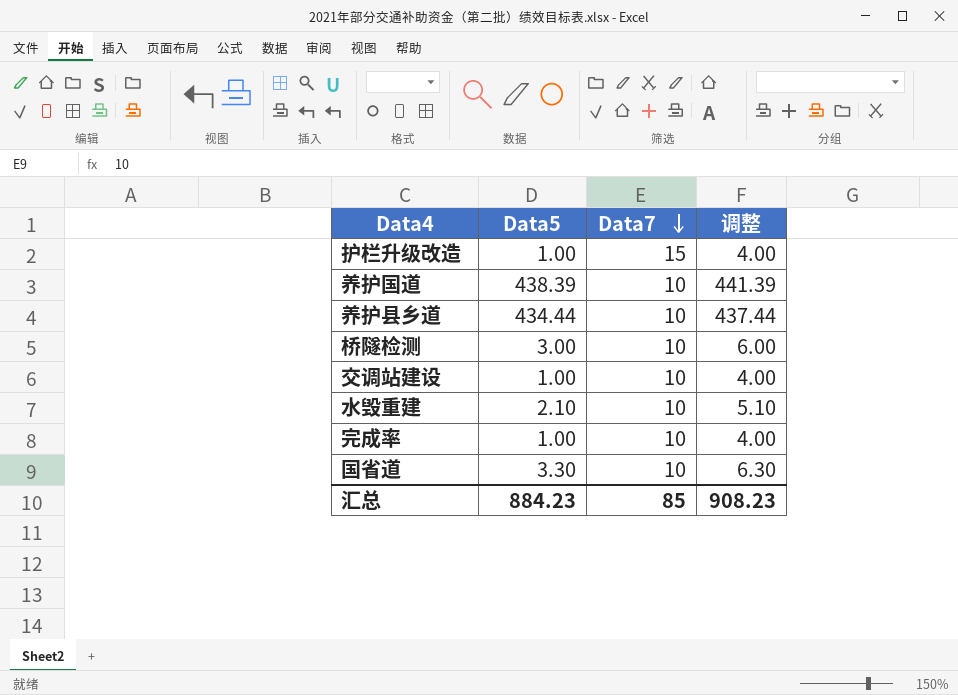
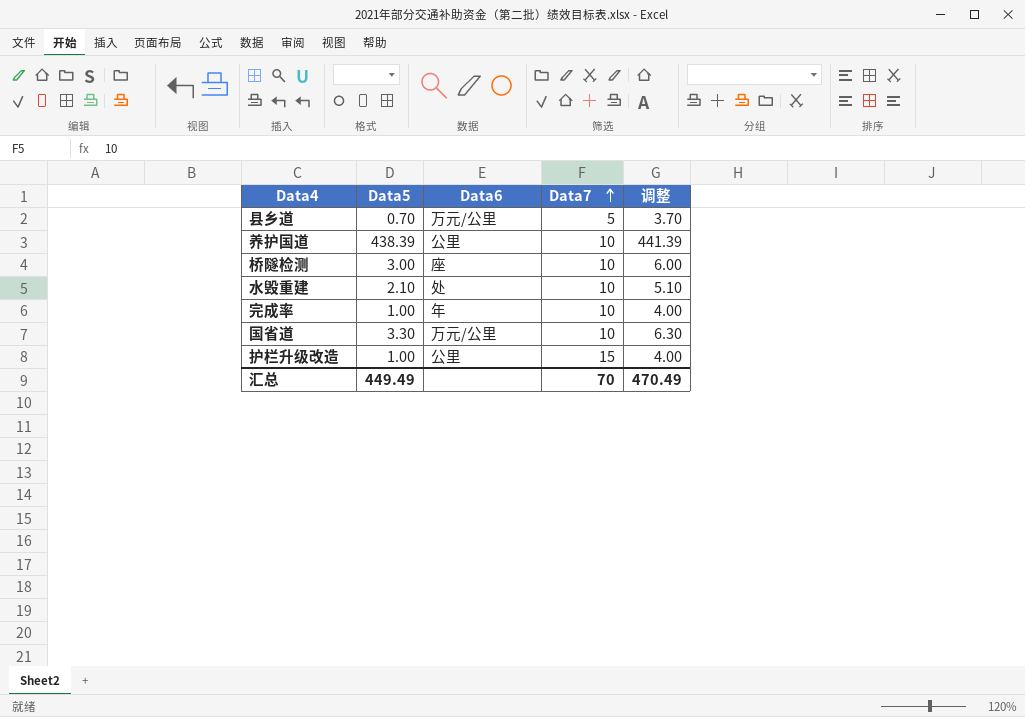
row order: Data7 descending -> Data7 ascending
column Data6 | position: none -> 3
row 养护县乡道: 434.44 | 10 | 437.44 -> none
row 交调站建设: 1.00 | 10 | 4.00 -> none
row 县乡道: none -> 0.70 | 万元/公里 | 5 | 3.70
汇总 | Data5: 884.23 -> 449.49
汇总 | Data7: 85 -> 70
汇总 | 调整: 908.23 -> 470.49

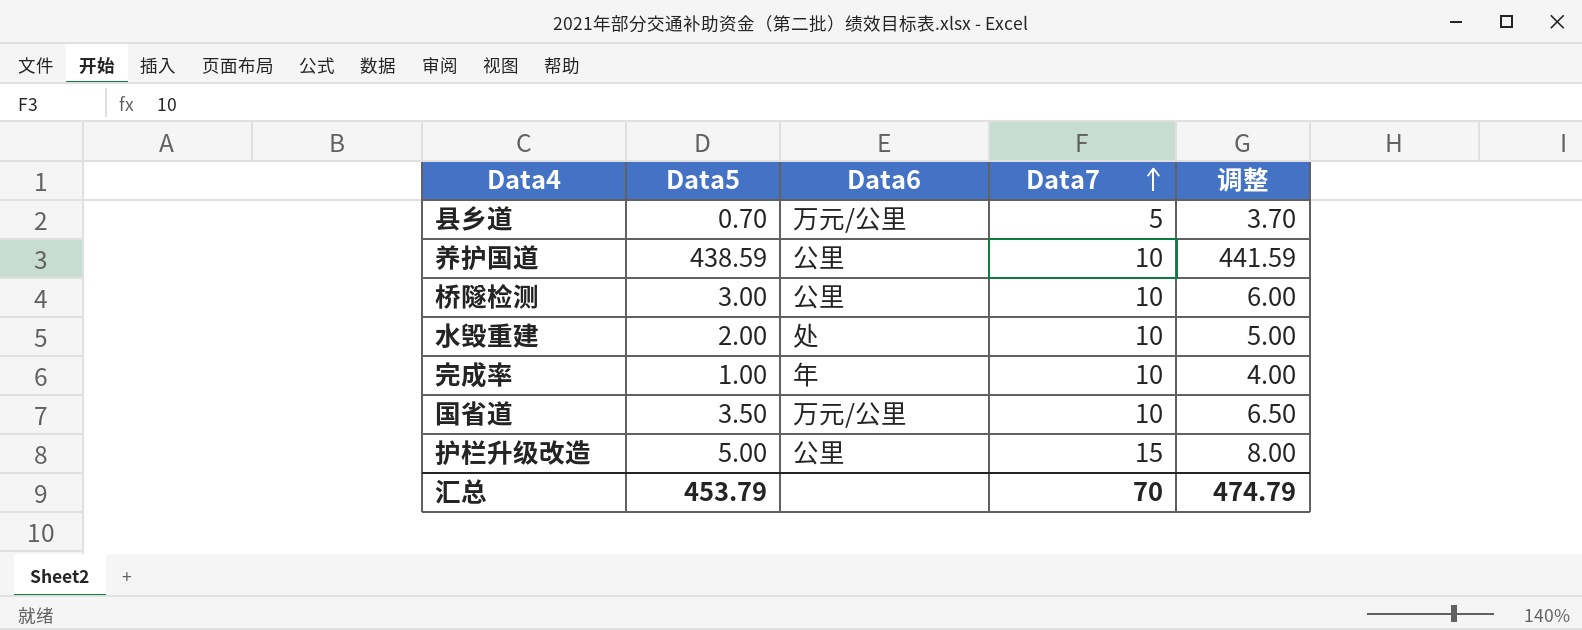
养护国道 | Data5: 438.39 -> 438.59
养护国道 | 调整: 441.39 -> 441.59
桥隧检测 | Data6: 座 -> 公里
水毁重建 | Data5: 2.10 -> 2.00
水毁重建 | 调整: 5.10 -> 5.00
国省道 | Data5: 3.30 -> 3.50
国省道 | 调整: 6.30 -> 6.50
护栏升级改造 | Data5: 1.00 -> 5.00
护栏升级改造 | 调整: 4.00 -> 8.00
汇总 | Data5: 449.49 -> 453.79
汇总 | 调整: 470.49 -> 474.79

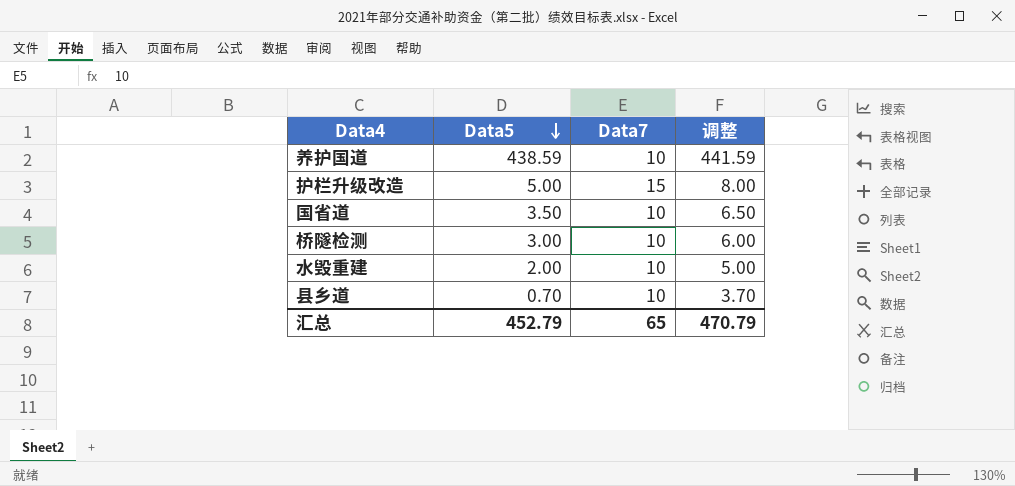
row order: Data7 ascending -> Data5 descending
column Data6 | position: 3 -> none
row 完成率: 1.00 | 年 | 10 | 4.00 -> none
县乡道 | Data7: 5 -> 10
汇总 | Data5: 453.79 -> 452.79
汇总 | Data7: 70 -> 65
汇总 | 调整: 474.79 -> 470.79

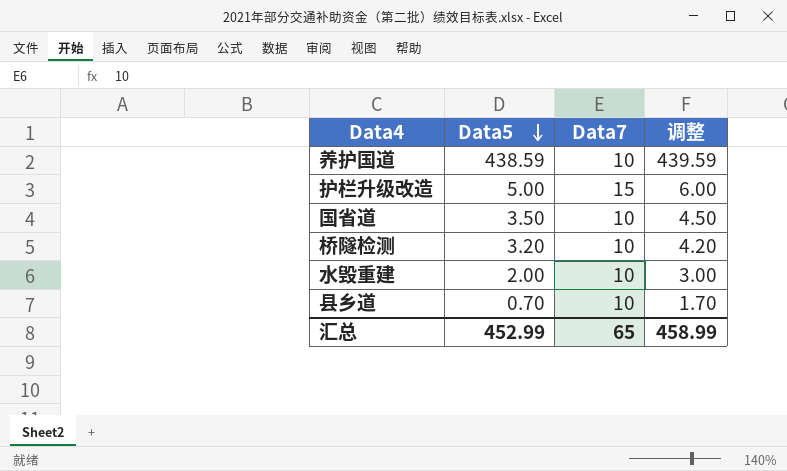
column 调整 | formula: [Data5] + 3 -> [Data5] + 1
桥隧检测 | Data5: 3.00 -> 3.20
汇总 | Data5: 452.79 -> 452.99
汇总 | 调整: 470.79 -> 458.99

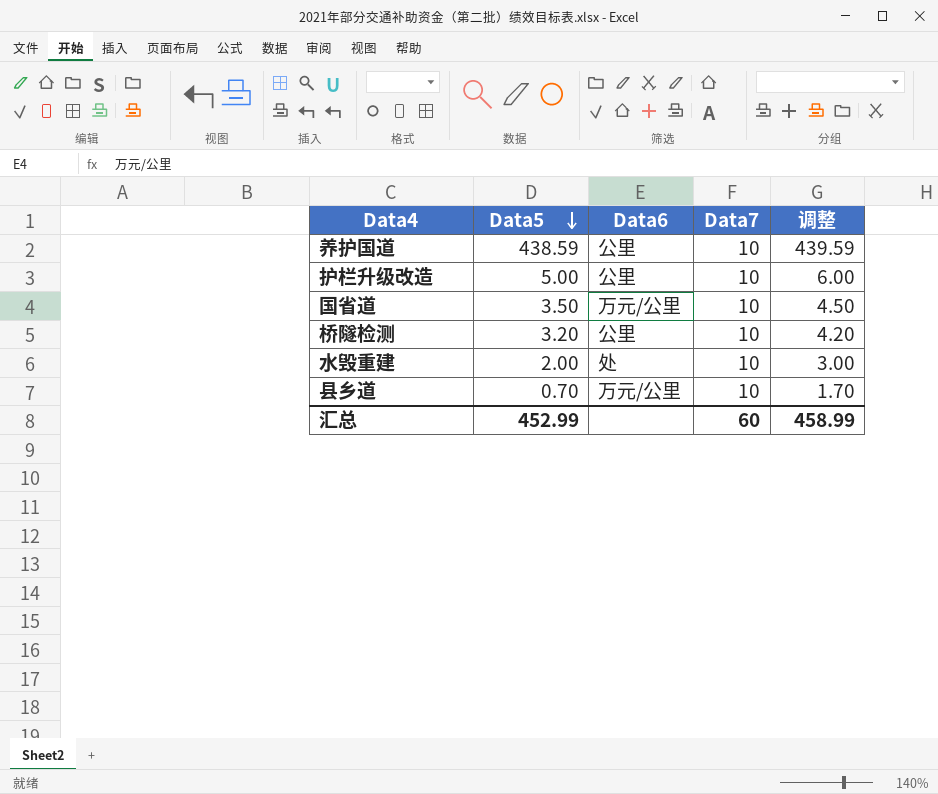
column Data6 | position: none -> 3
护栏升级改造 | Data7: 15 -> 10
汇总 | Data7: 65 -> 60

